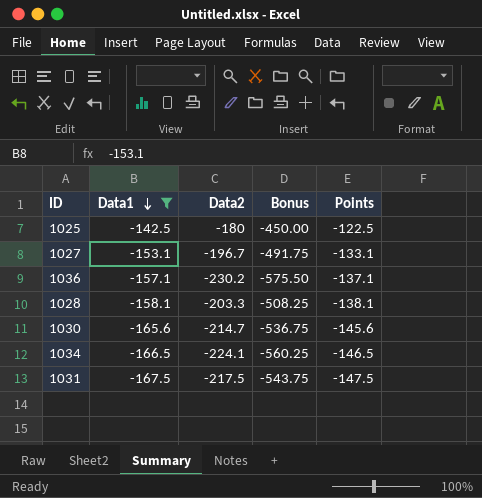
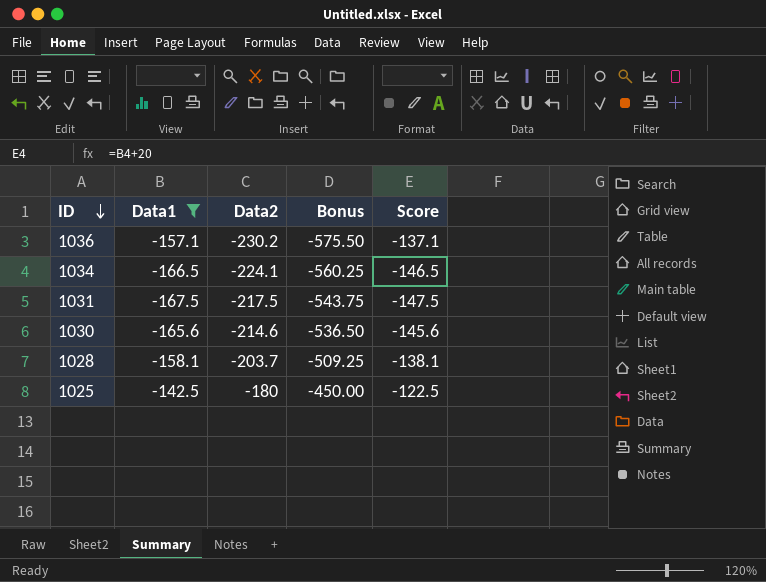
row order: Data1 descending -> ID descending
column name: Points -> Score
row 1027: -153.1 | -196.7 | -491.75 | -133.1 -> none
1030 | Data2: -214.7 -> -214.6
1030 | Bonus: -536.75 -> -536.50
1028 | Data2: -203.3 -> -203.7
1028 | Bonus: -508.25 -> -509.25

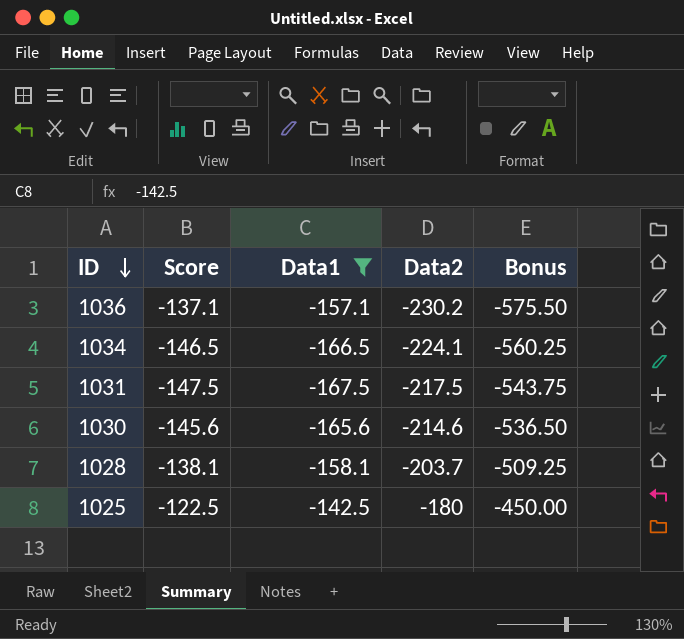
column Score | position: 5 -> 2

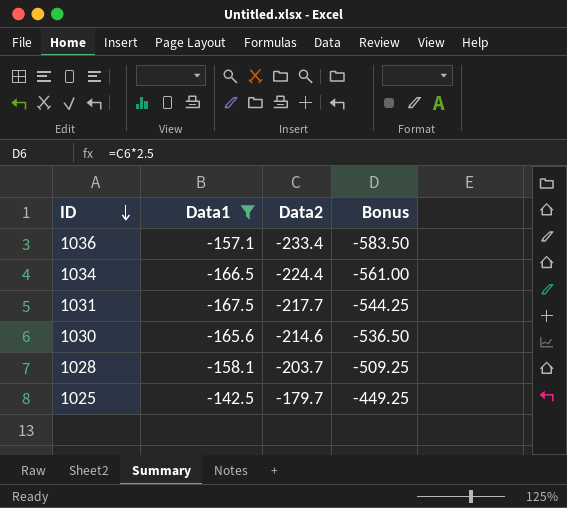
column Score | formula: [Data1] + 20 -> none
1036 | Data2: -230.2 -> -233.4
1036 | Bonus: -575.50 -> -583.50
1034 | Data2: -224.1 -> -224.4
1034 | Bonus: -560.25 -> -561.00
1031 | Data2: -217.5 -> -217.7
1031 | Bonus: -543.75 -> -544.25
1025 | Data2: -180 -> -179.7
1025 | Bonus: -450.00 -> -449.25

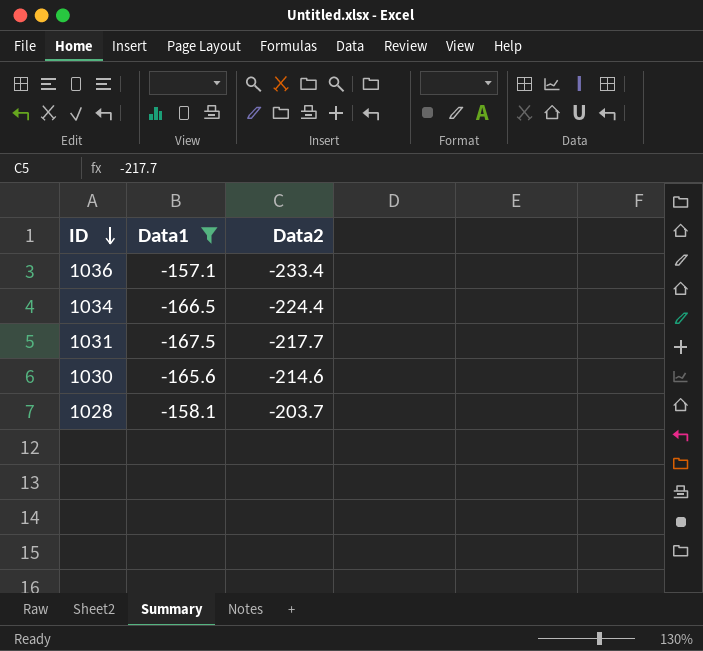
column Bonus | formula: [Data2] * 2.5 -> none
row 1025: -142.5 | -179.7 | -449.25 -> none

